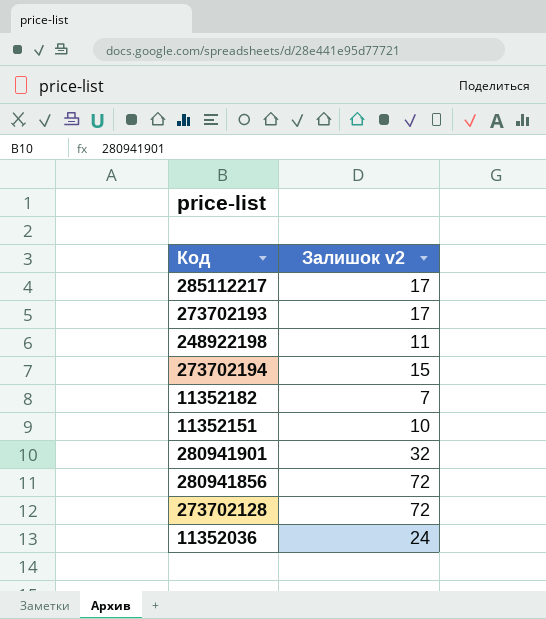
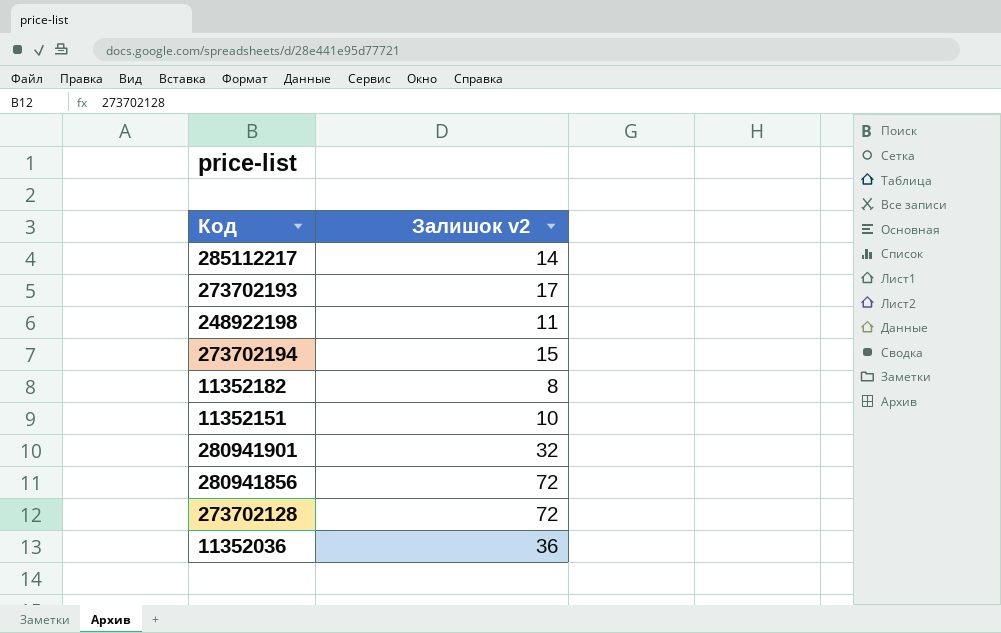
285112217 | Залишок v2: 17 -> 14
11352182 | Залишок v2: 7 -> 8
11352036 | Залишок v2: 24 -> 36

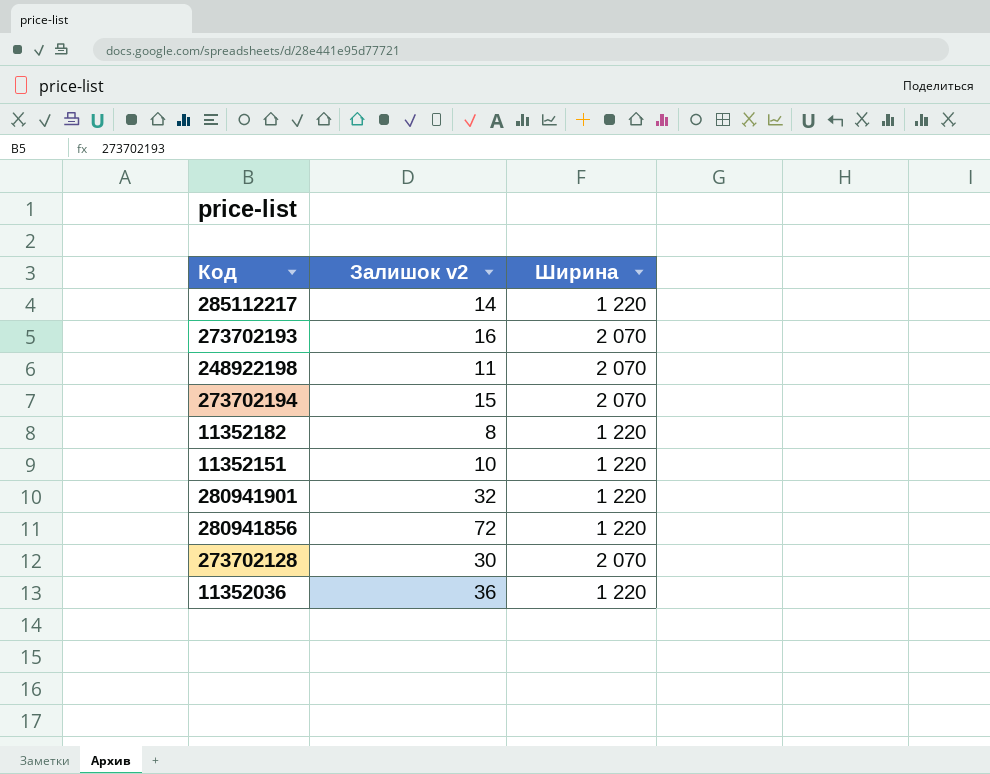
column Ширина | position: none -> 3
273702193 | Залишок v2: 17 -> 16
273702128 | Залишок v2: 72 -> 30

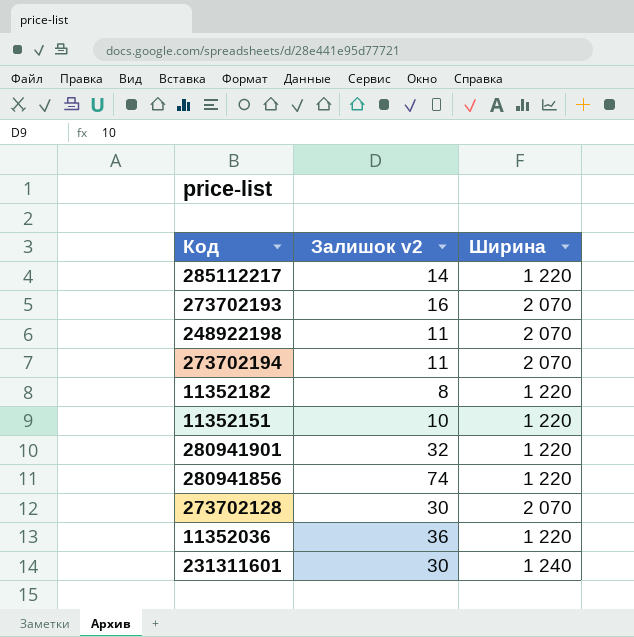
273702194 | Залишок v2: 15 -> 11
280941856 | Залишок v2: 72 -> 74
row 231311601: none -> 30 | 1 240

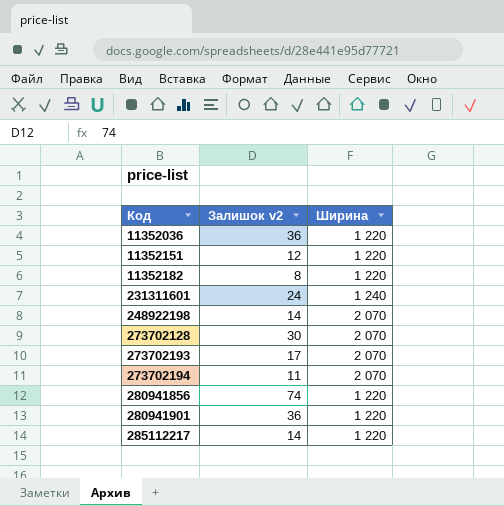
row order: none -> Код ascending
11352151 | Залишок v2: 10 -> 12
231311601 | Залишок v2: 30 -> 24
248922198 | Залишок v2: 11 -> 14
273702193 | Залишок v2: 16 -> 17
280941901 | Залишок v2: 32 -> 36

